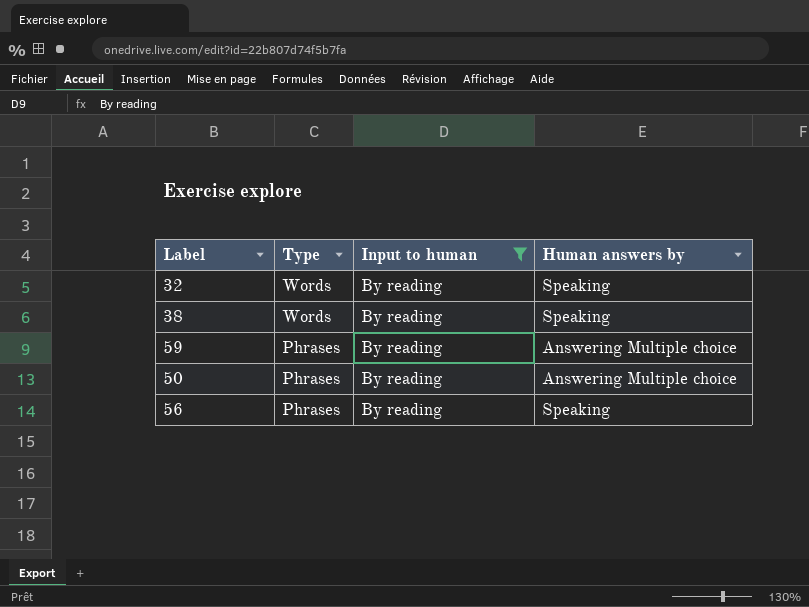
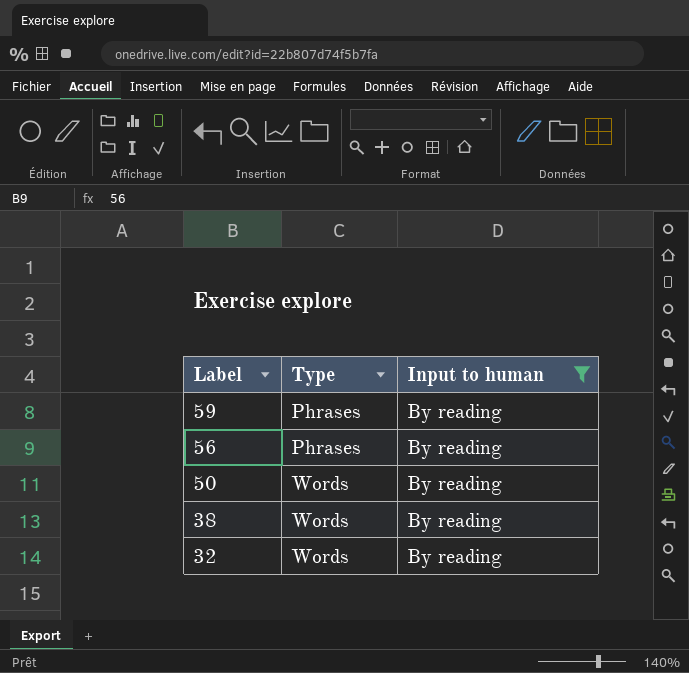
row order: Type descending -> Label descending
column Human answers by | position: 4 -> none
50 | Type: Phrases -> Words

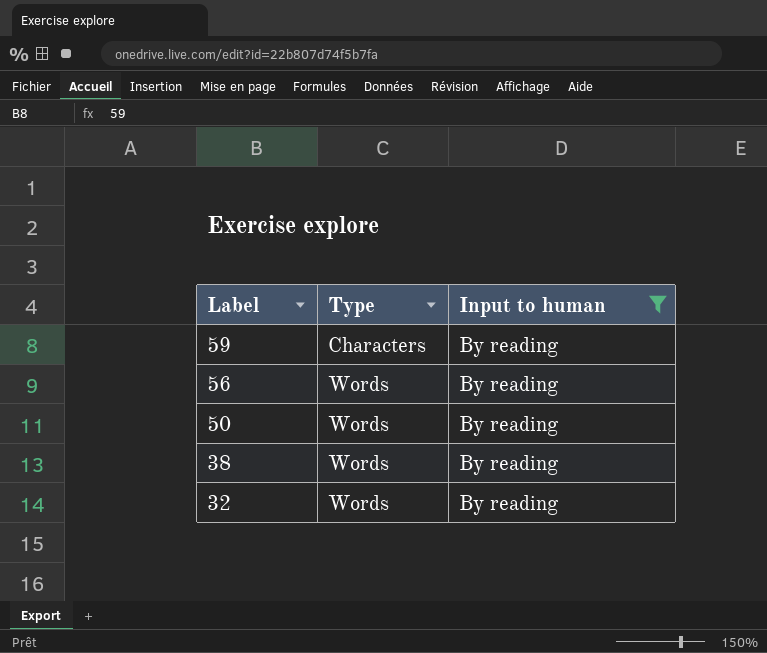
59 | Type: Phrases -> Characters
56 | Type: Phrases -> Words

